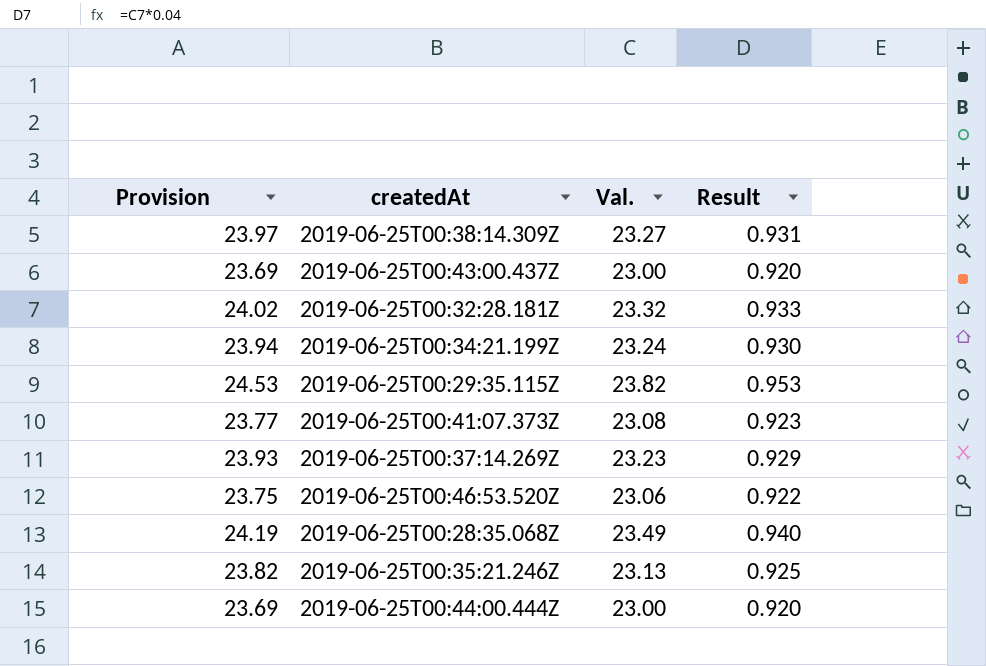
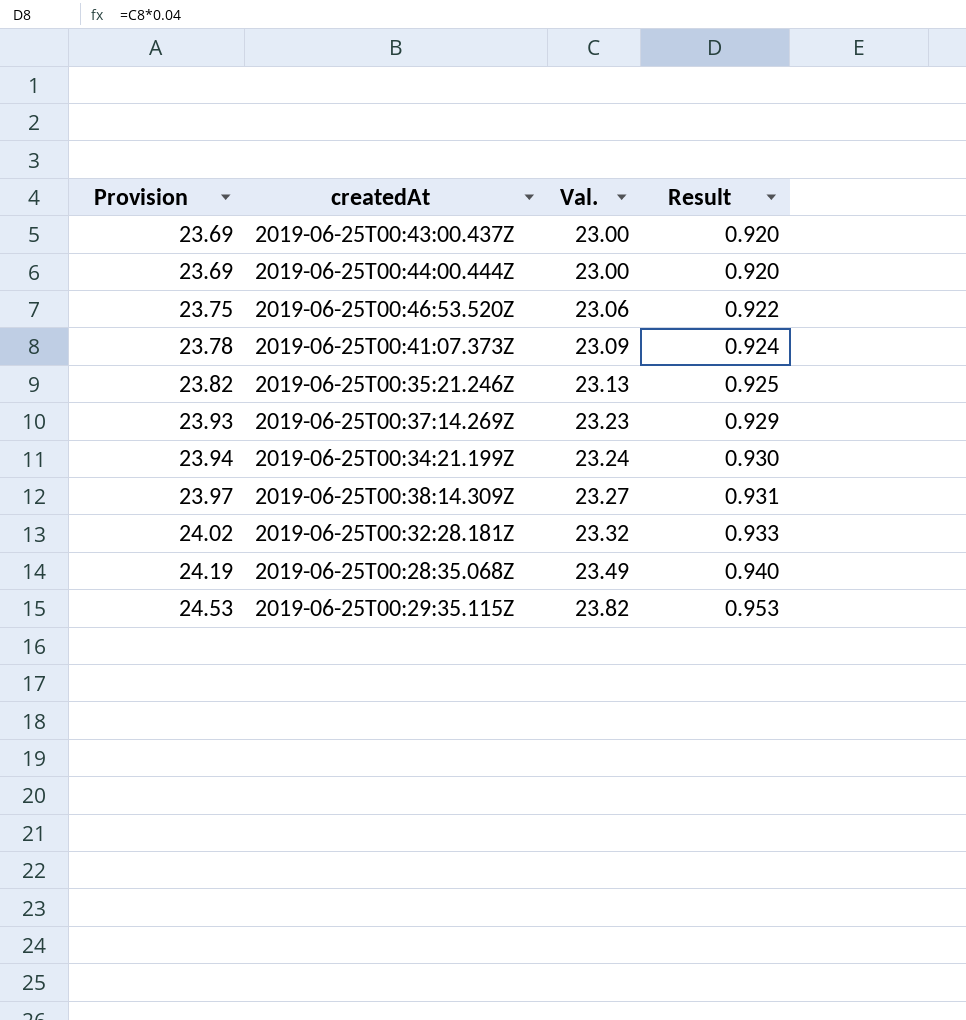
row order: none -> Provision ascending
2019-06-25T00:41:07.373Z | Provision: 23.77 -> 23.78
2019-06-25T00:41:07.373Z | Val.: 23.08 -> 23.09
2019-06-25T00:41:07.373Z | Result: 0.923 -> 0.924

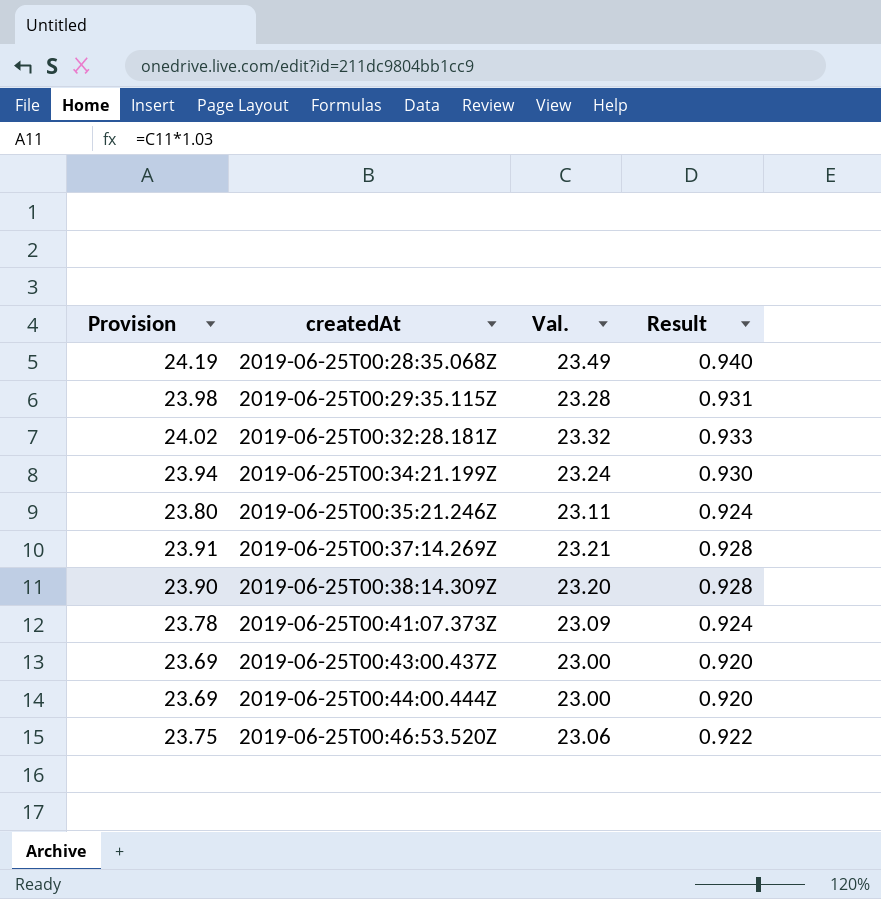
row order: Provision ascending -> createdAt ascending
2019-06-25T00:29:35.115Z | Provision: 24.53 -> 23.98
2019-06-25T00:29:35.115Z | Val.: 23.82 -> 23.28
2019-06-25T00:29:35.115Z | Result: 0.953 -> 0.931
2019-06-25T00:35:21.246Z | Provision: 23.82 -> 23.80
2019-06-25T00:35:21.246Z | Val.: 23.13 -> 23.11
2019-06-25T00:35:21.246Z | Result: 0.925 -> 0.924
2019-06-25T00:37:14.269Z | Provision: 23.93 -> 23.91
2019-06-25T00:37:14.269Z | Val.: 23.23 -> 23.21
2019-06-25T00:37:14.269Z | Result: 0.929 -> 0.928
2019-06-25T00:38:14.309Z | Provision: 23.97 -> 23.90
2019-06-25T00:38:14.309Z | Val.: 23.27 -> 23.20
2019-06-25T00:38:14.309Z | Result: 0.931 -> 0.928

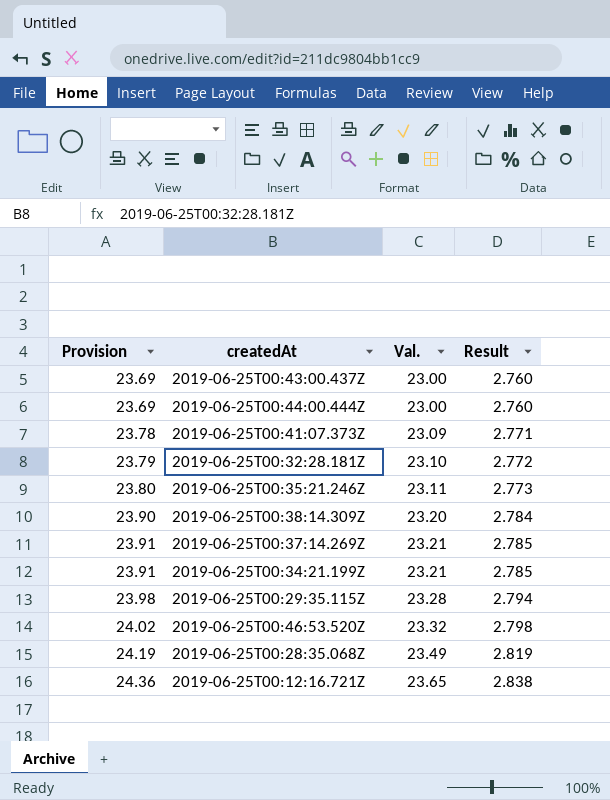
row order: createdAt ascending -> Provision ascending
column Result | formula: [Val.] * 0.04 -> [Val.] * 0.12
2019-06-25T00:32:28.181Z | Provision: 24.02 -> 23.79
2019-06-25T00:32:28.181Z | Val.: 23.32 -> 23.10
2019-06-25T00:34:21.199Z | Provision: 23.94 -> 23.91
2019-06-25T00:34:21.199Z | Val.: 23.24 -> 23.21
2019-06-25T00:46:53.520Z | Provision: 23.75 -> 24.02
2019-06-25T00:46:53.520Z | Val.: 23.06 -> 23.32
row 2019-06-25T00:12:16.721Z: none -> 24.36 | 23.65 | 2.838

